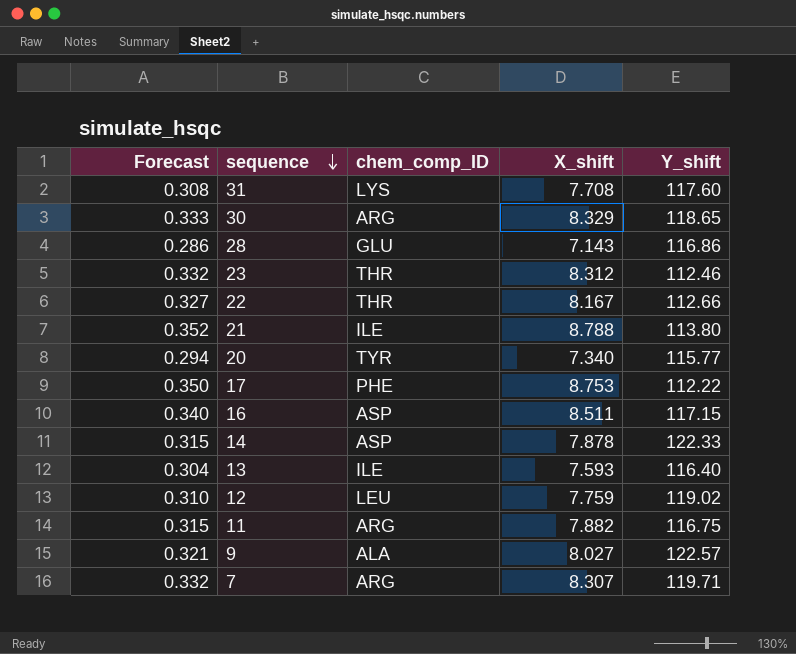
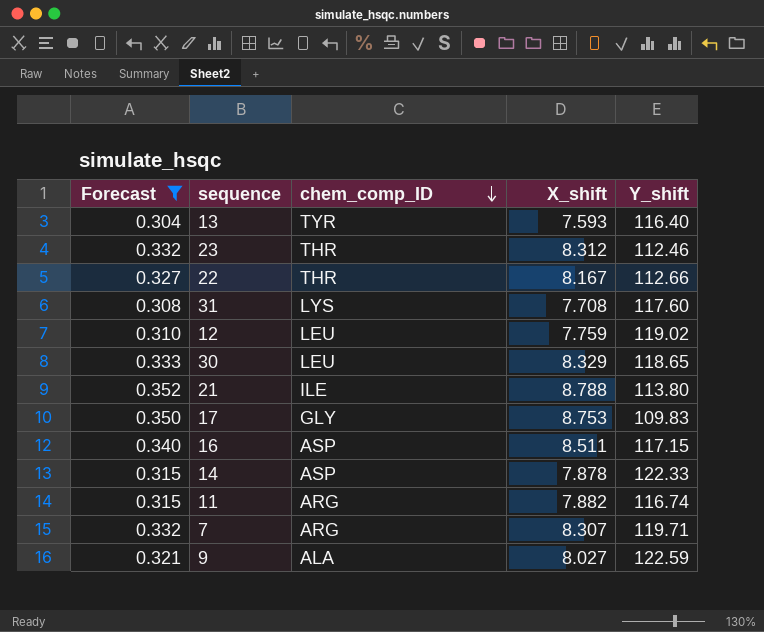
filter: none -> Forecast >= 0.304
row order: sequence descending -> chem_comp_ID descending
13 | chem_comp_ID: ILE -> TYR
30 | chem_comp_ID: ARG -> LEU
17 | chem_comp_ID: PHE -> GLY
17 | Y_shift: 112.22 -> 109.83
11 | Y_shift: 116.75 -> 116.74
9 | Y_shift: 122.57 -> 122.59

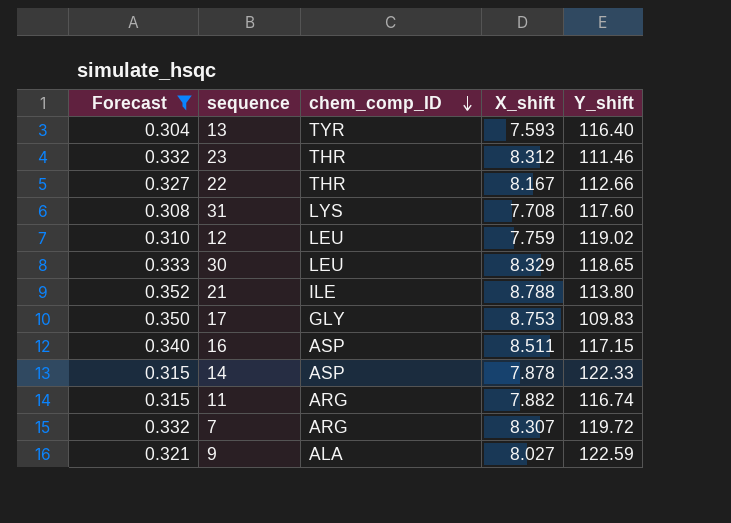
23 | Y_shift: 112.46 -> 111.46
7 | Y_shift: 119.71 -> 119.72

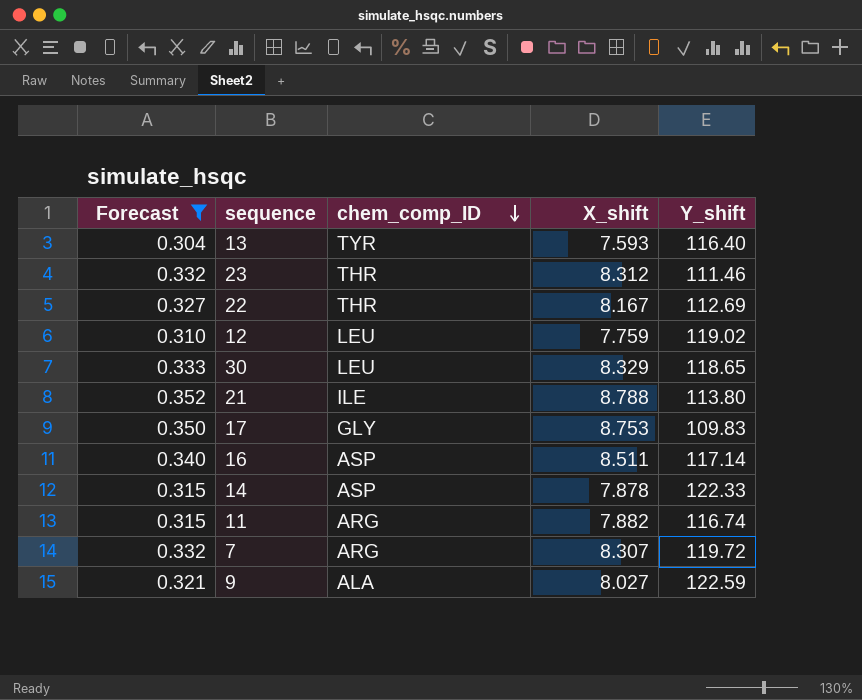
row 31: 0.308 | LYS | 7.708 | 117.60 -> none
22 | Y_shift: 112.66 -> 112.69
16 | Y_shift: 117.15 -> 117.14

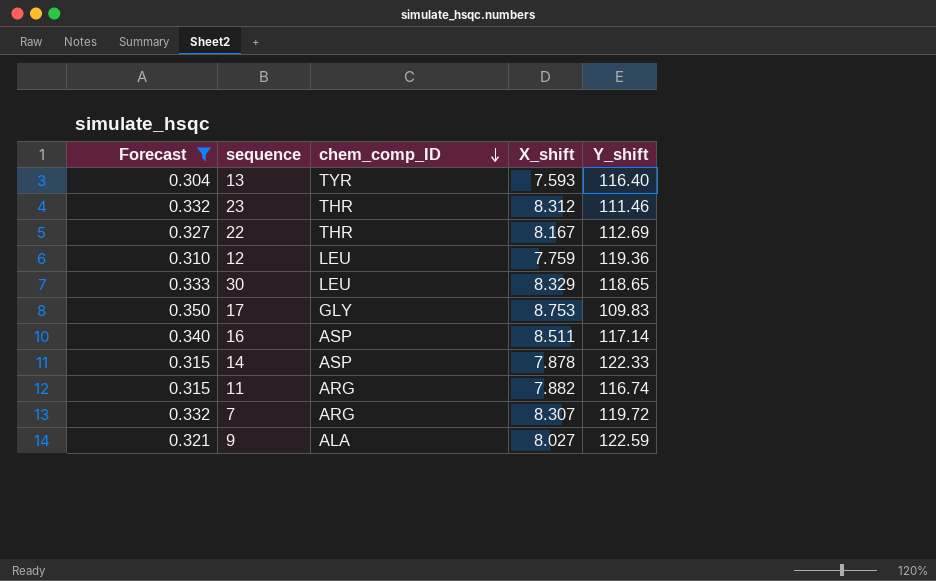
row 21: 0.352 | ILE | 8.788 | 113.80 -> none
12 | Y_shift: 119.02 -> 119.36

